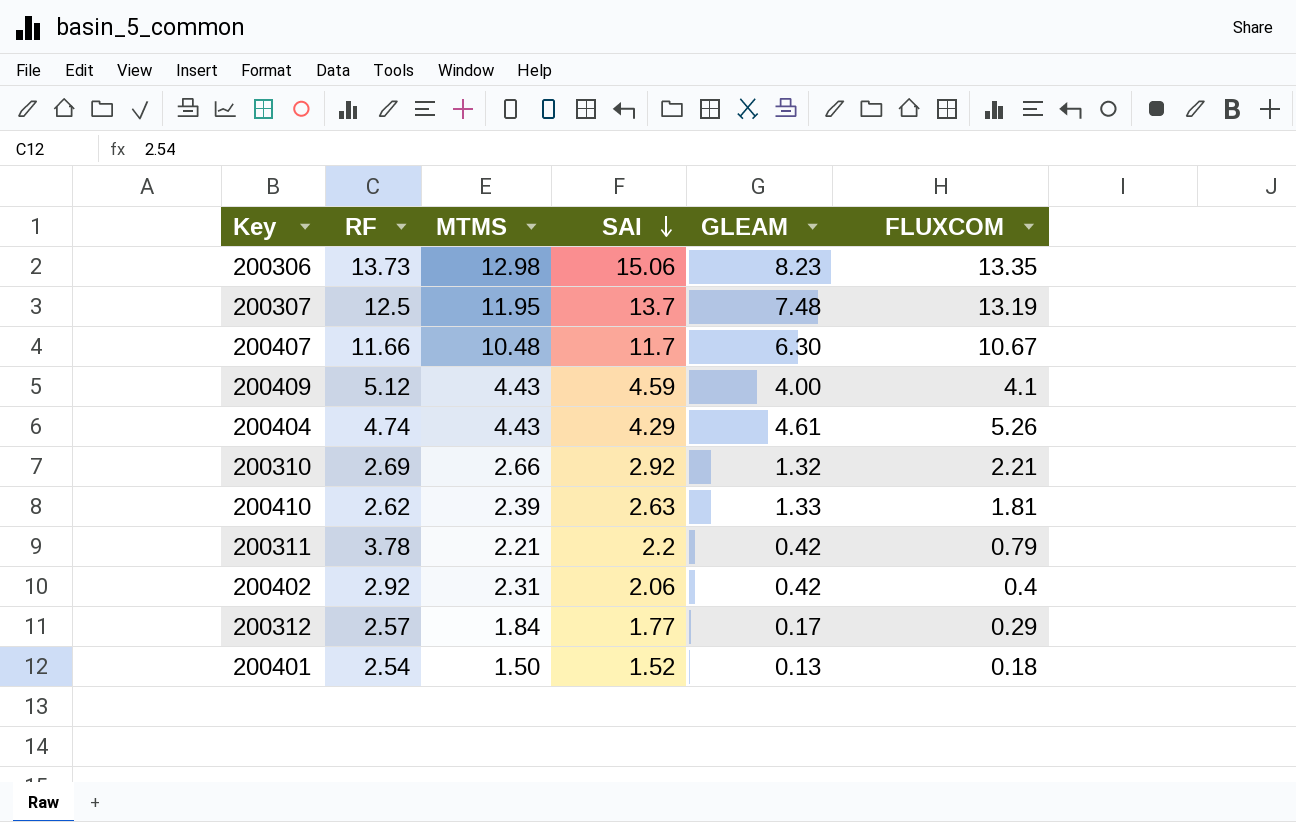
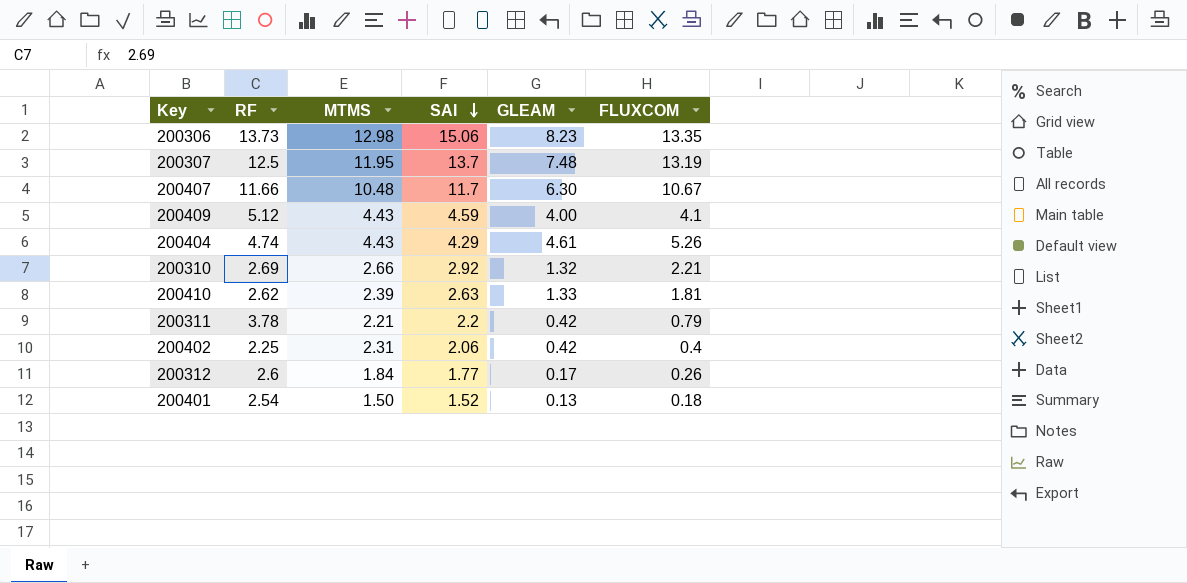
200402 | RF: 2.92 -> 2.25
200312 | RF: 2.57 -> 2.6
200312 | FLUXCOM: 0.29 -> 0.26

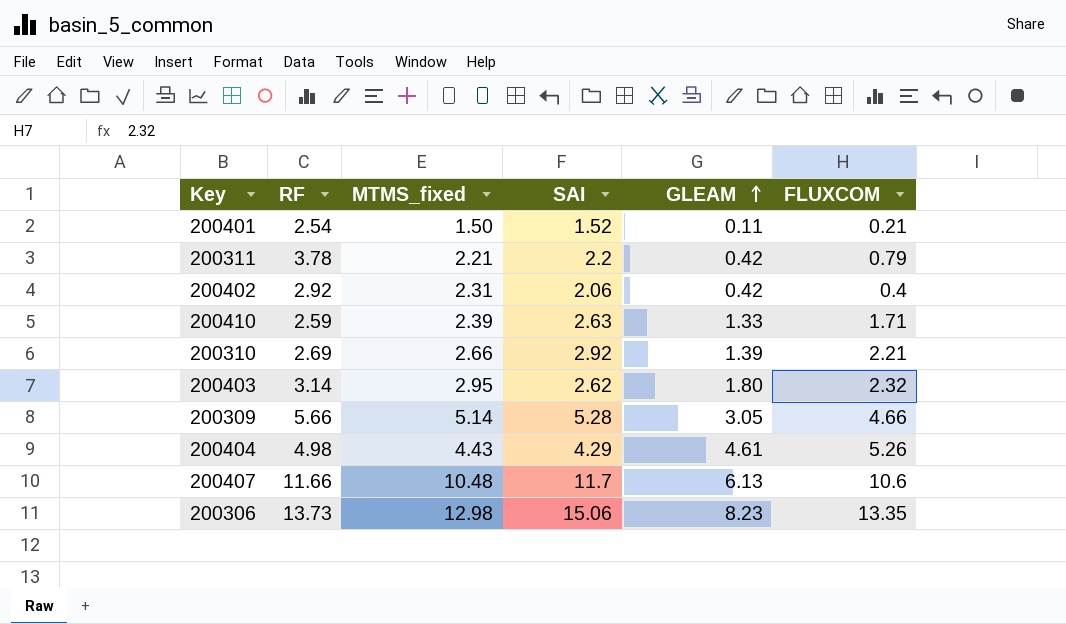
row order: SAI descending -> GLEAM ascending
column name: MTMS -> MTMS_fixed
row 200307: 12.5 | 11.95 | 13.7 | 7.48 | 13.19 -> none
row 200409: 5.12 | 4.43 | 4.59 | 4.00 | 4.1 -> none
row 200312: 2.6 | 1.84 | 1.77 | 0.17 | 0.26 -> none
200401 | GLEAM: 0.13 -> 0.11
200401 | FLUXCOM: 0.18 -> 0.21
200402 | RF: 2.25 -> 2.92
200410 | RF: 2.62 -> 2.59
200410 | FLUXCOM: 1.81 -> 1.71
200310 | GLEAM: 1.32 -> 1.39
row 200403: none -> 3.14 | 2.95 | 2.62 | 1.80 | 2.32
row 200309: none -> 5.66 | 5.14 | 5.28 | 3.05 | 4.66
200404 | RF: 4.74 -> 4.98
200407 | GLEAM: 6.30 -> 6.13
200407 | FLUXCOM: 10.67 -> 10.6

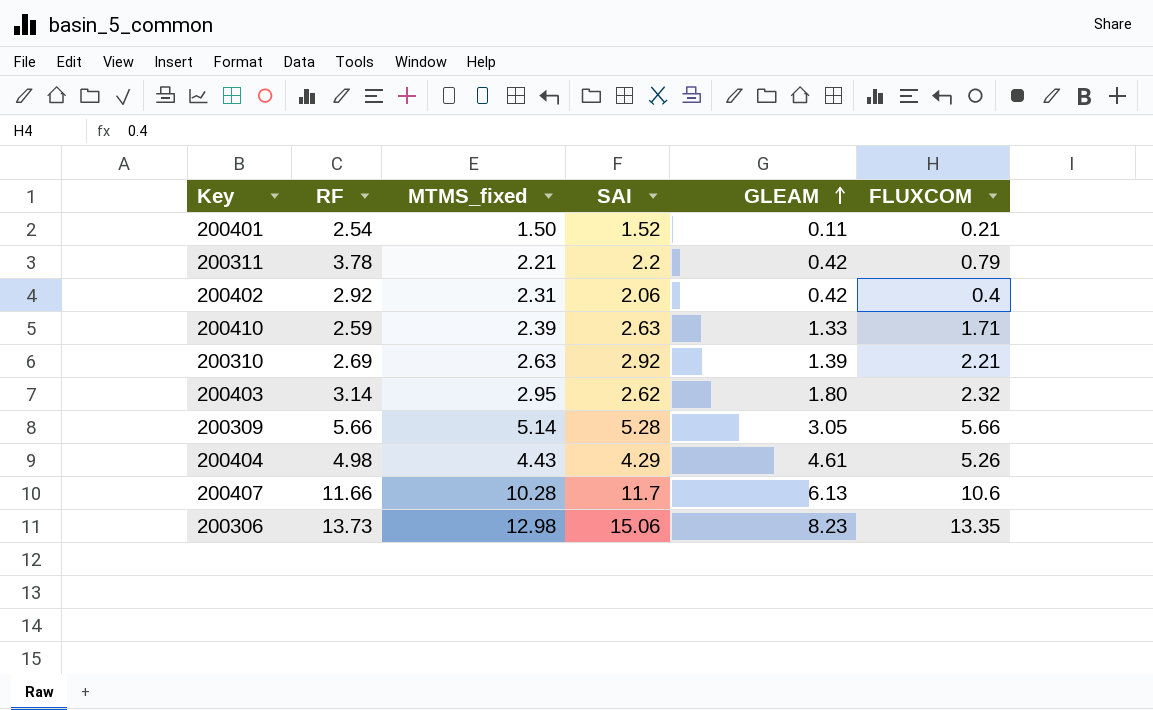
200310 | MTMS_fixed: 2.66 -> 2.63
200309 | FLUXCOM: 4.66 -> 5.66
200407 | MTMS_fixed: 10.48 -> 10.28

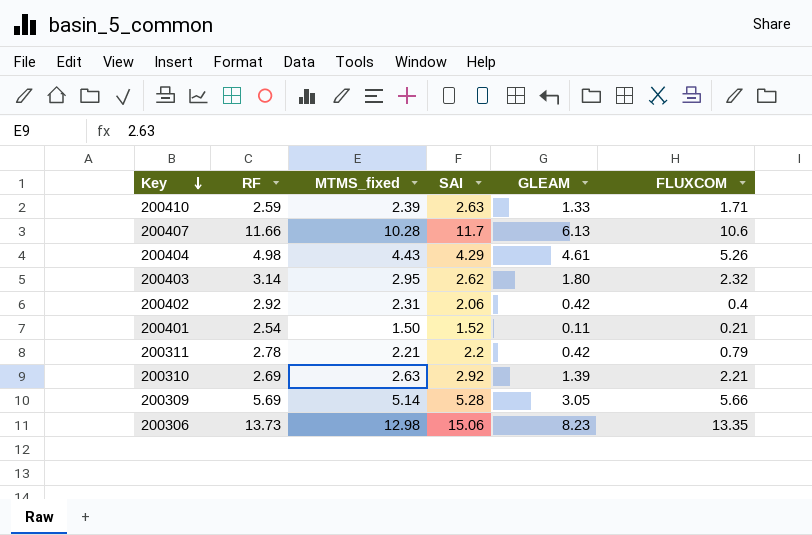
row order: GLEAM ascending -> Key descending
200311 | RF: 3.78 -> 2.78
200309 | RF: 5.66 -> 5.69

